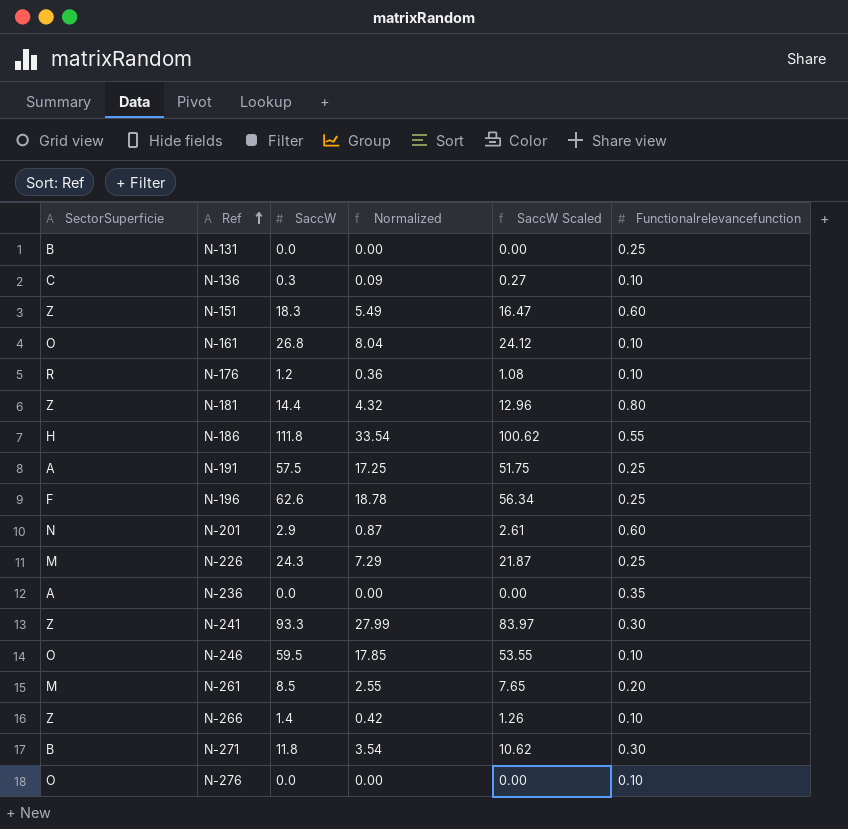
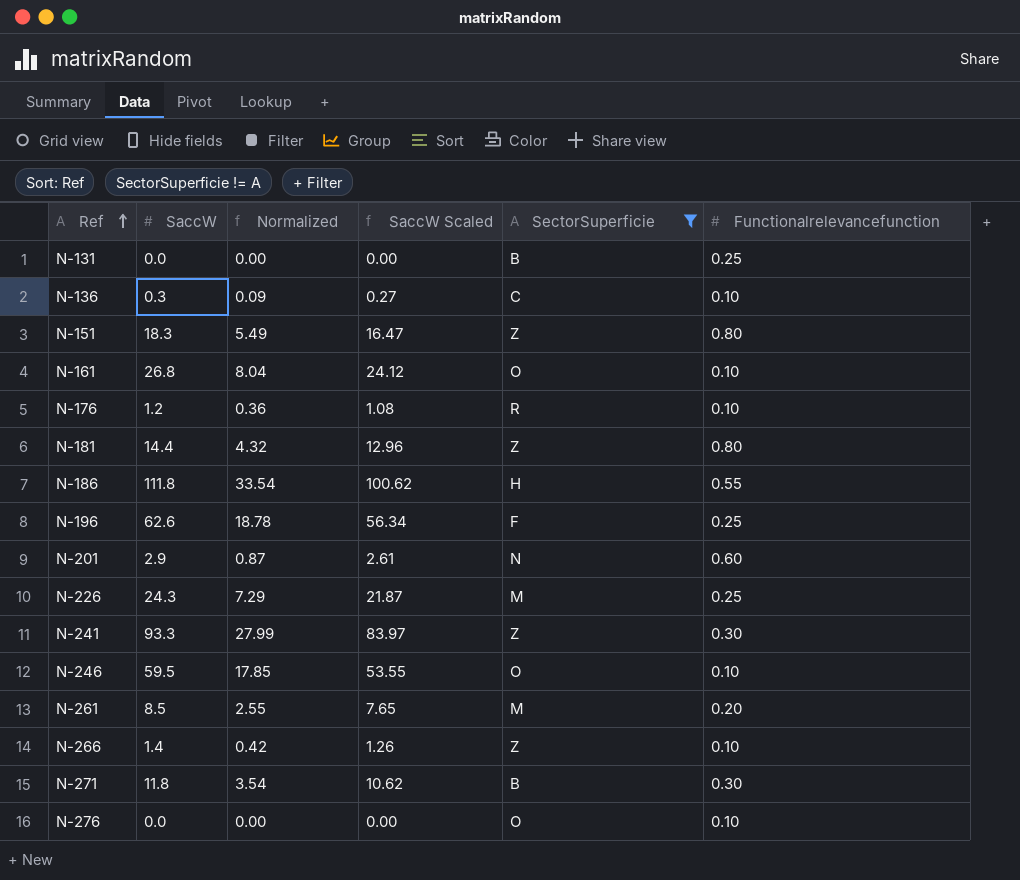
filter: none -> SectorSuperficie != A
column SectorSuperficie | position: 1 -> 5
N-151 | Functionalrelevancefunction: 0.60 -> 0.80

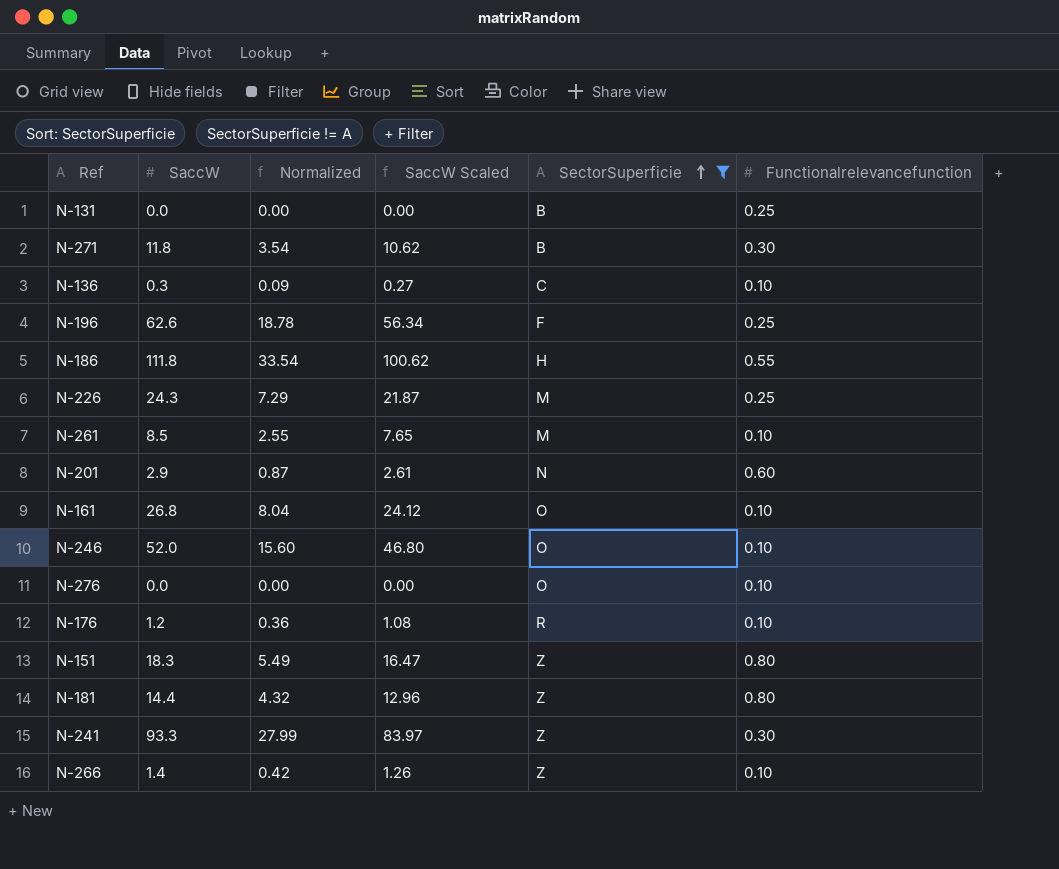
row order: Ref ascending -> SectorSuperficie ascending
N-261 | Functionalrelevancefunction: 0.20 -> 0.10
N-246 | SaccW: 59.5 -> 52.0
N-246 | Normalized: 17.85 -> 15.60
N-246 | SaccW Scaled: 53.55 -> 46.80

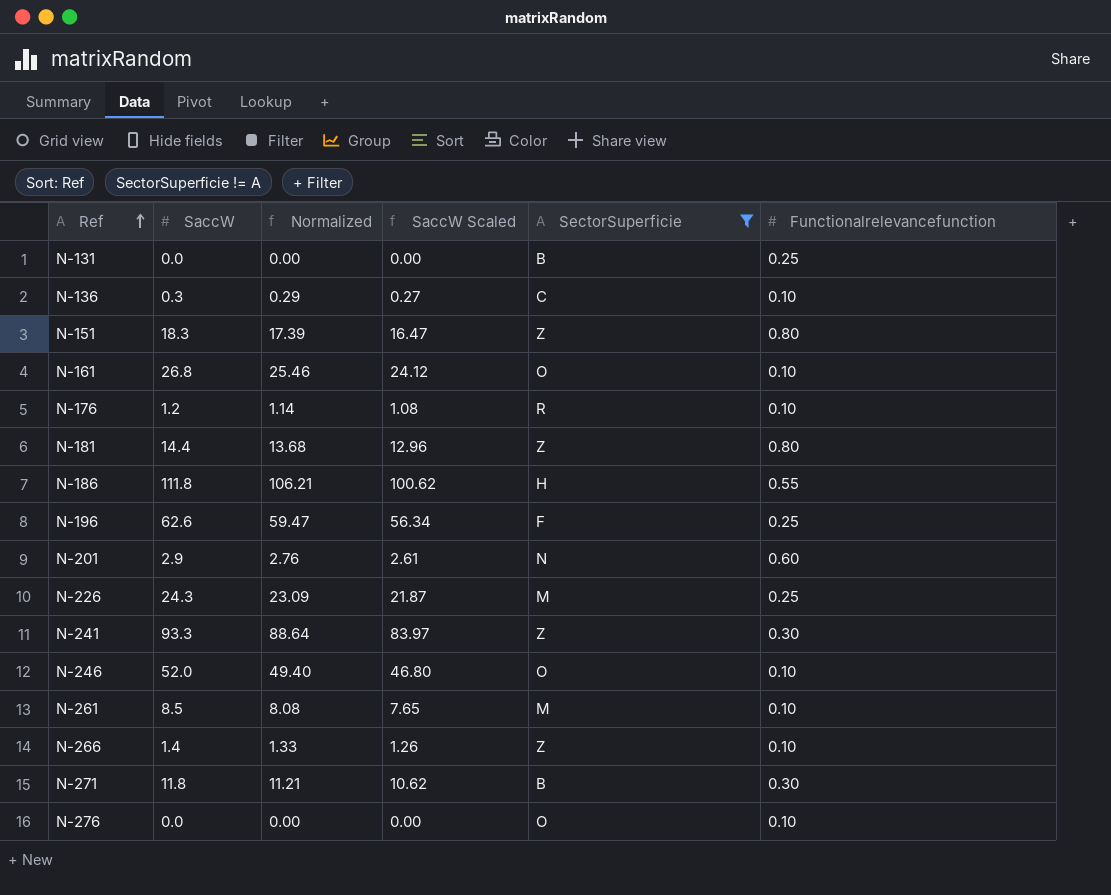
row order: SectorSuperficie ascending -> Ref ascending
column Normalized | formula: [SaccW] * 0.3 -> [SaccW] * 0.95

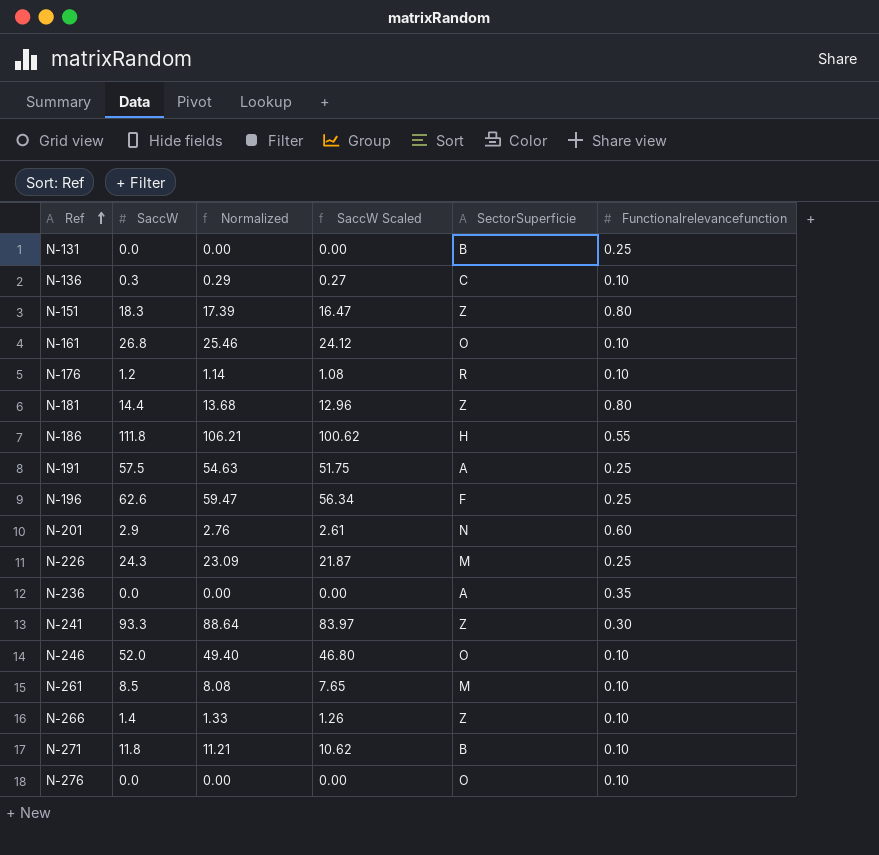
filter: SectorSuperficie != A -> none
N-271 | Functionalrelevancefunction: 0.30 -> 0.10

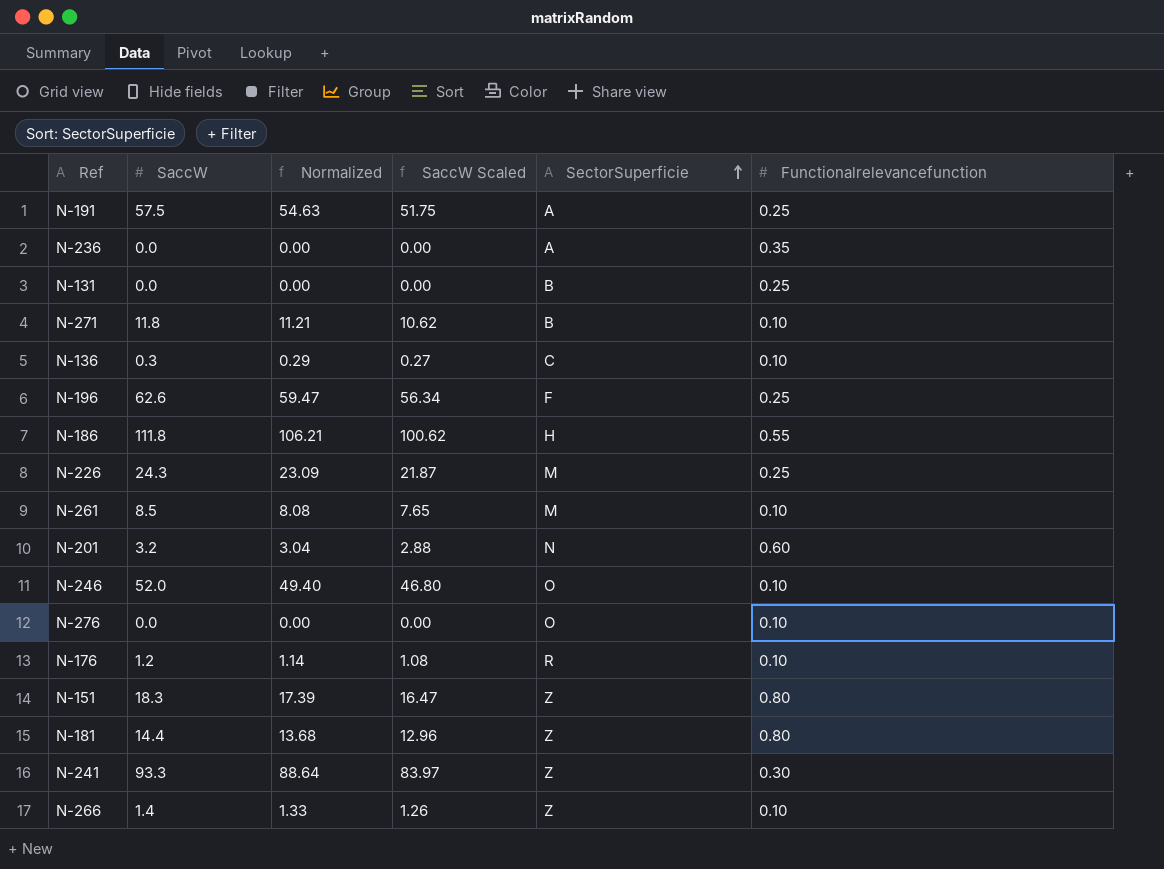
row order: Ref ascending -> SectorSuperficie ascending
row N-161: 26.8 | 25.46 | 24.12 | O | 0.10 -> none
N-201 | SaccW: 2.9 -> 3.2
N-201 | Normalized: 2.76 -> 3.04
N-201 | SaccW Scaled: 2.61 -> 2.88

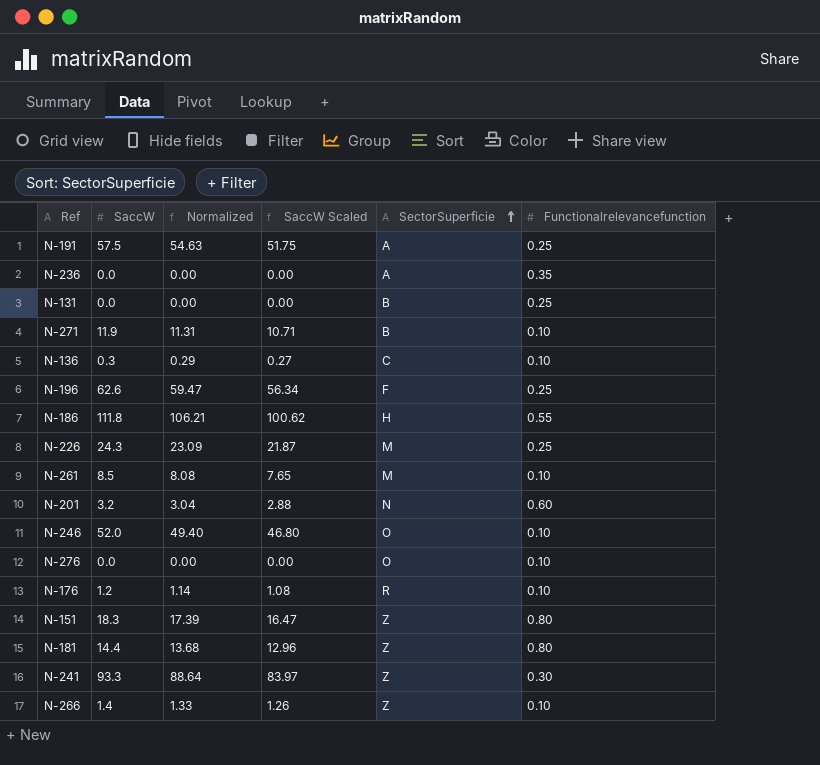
N-271 | SaccW: 11.8 -> 11.9
N-271 | Normalized: 11.21 -> 11.31
N-271 | SaccW Scaled: 10.62 -> 10.71

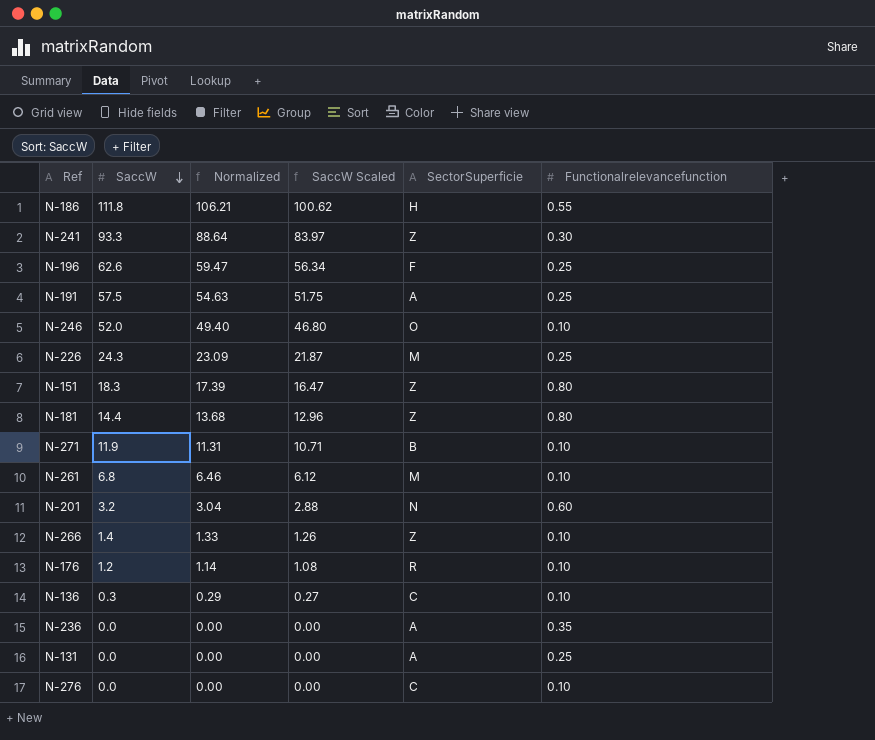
row order: SectorSuperficie ascending -> SaccW descending
N-261 | SaccW: 8.5 -> 6.8
N-261 | Normalized: 8.08 -> 6.46
N-261 | SaccW Scaled: 7.65 -> 6.12
N-131 | SectorSuperficie: B -> A
N-276 | SectorSuperficie: O -> C

